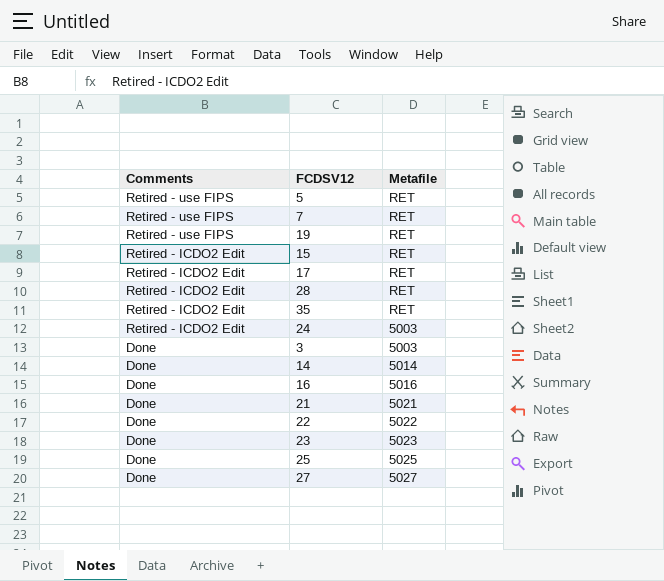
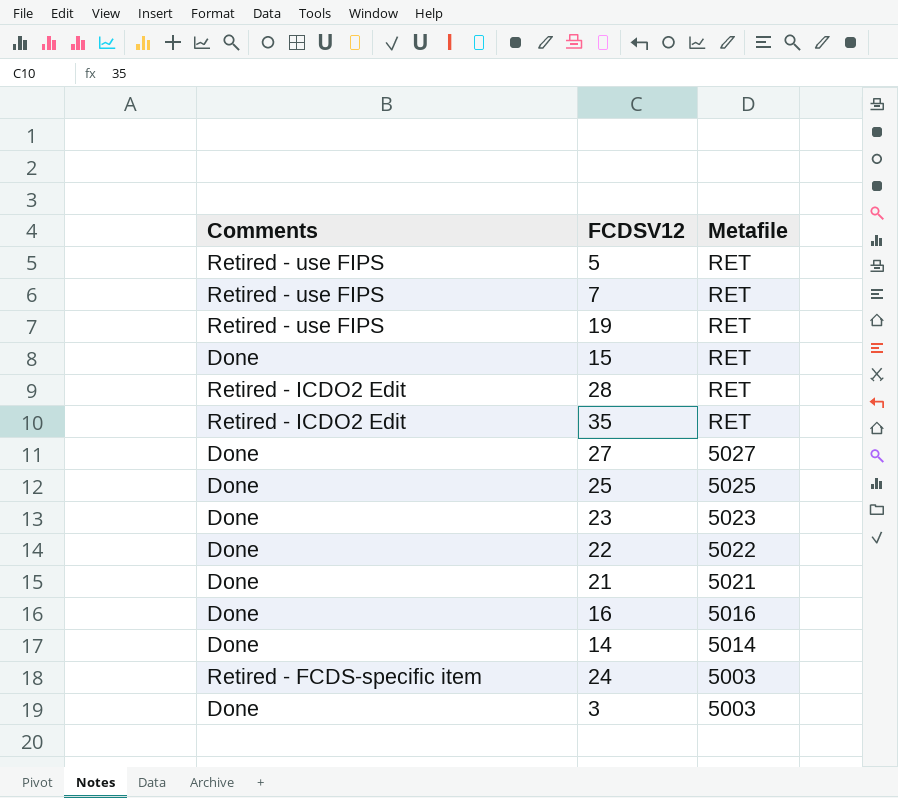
row order: Comments descending -> Metafile descending
row 17: Retired - ICDO2 Edit | RET -> none
15 | Comments: Retired - ICDO2 Edit -> Done
24 | Comments: Retired - ICDO2 Edit -> Retired - FCDS-specific item

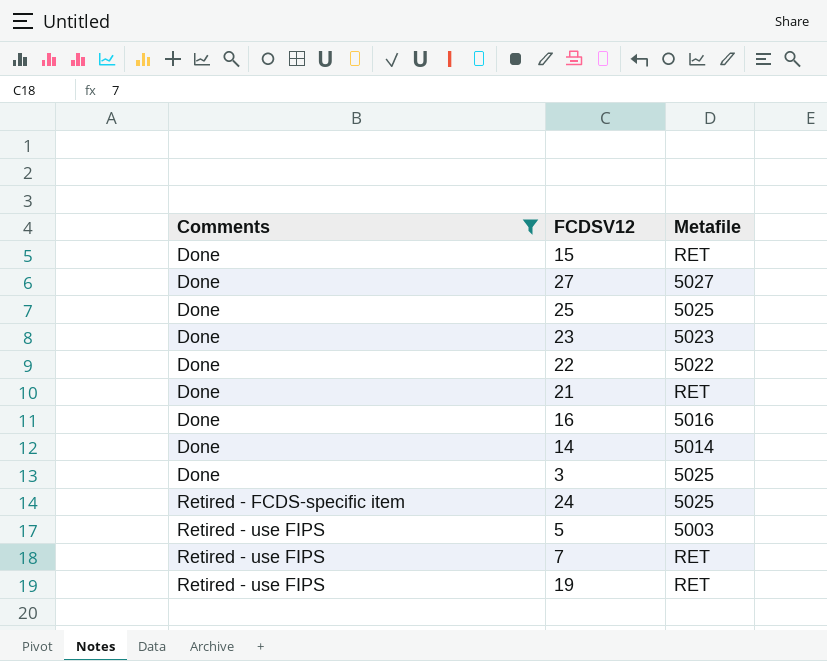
filter: none -> Comments != Retired - ICDO2 Edit
row order: Metafile descending -> Comments ascending
21 | Metafile: 5021 -> RET
3 | Metafile: 5003 -> 5025
24 | Metafile: 5003 -> 5025
5 | Metafile: RET -> 5003

